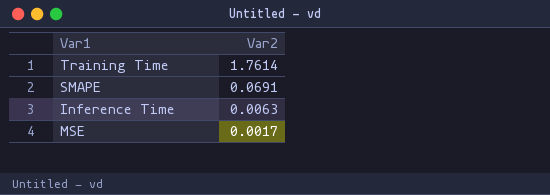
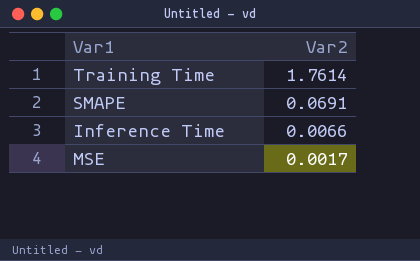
Inference Time | Var2: 0.0063 -> 0.0066

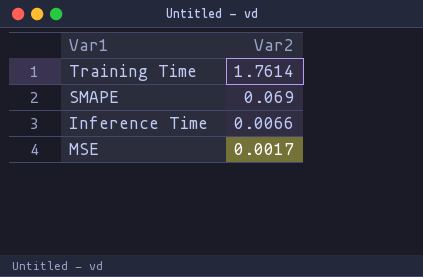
SMAPE | Var2: 0.0691 -> 0.069

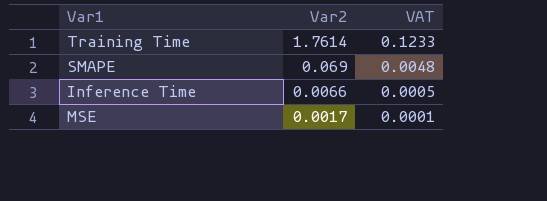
column VAT | formula: none -> [Var2] * 0.07

